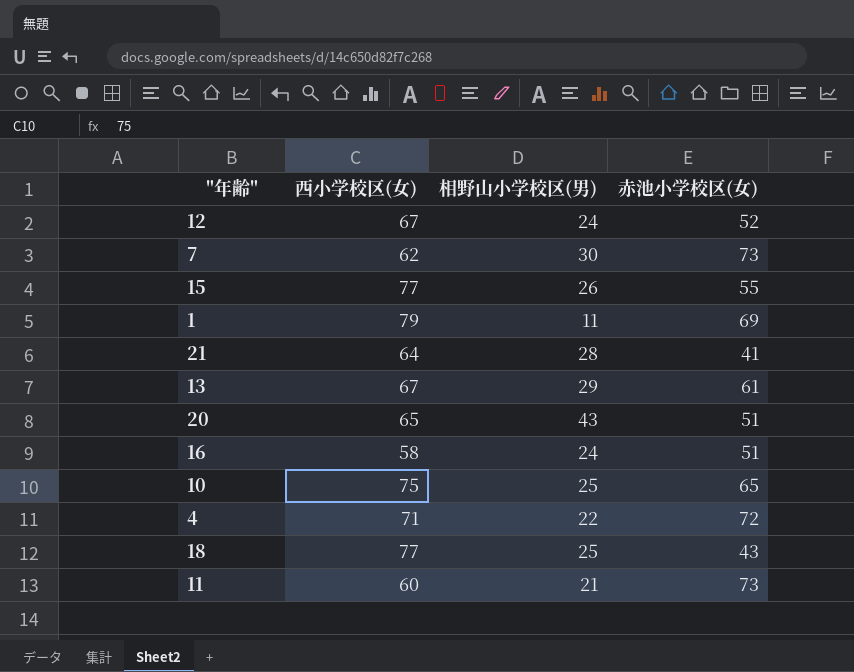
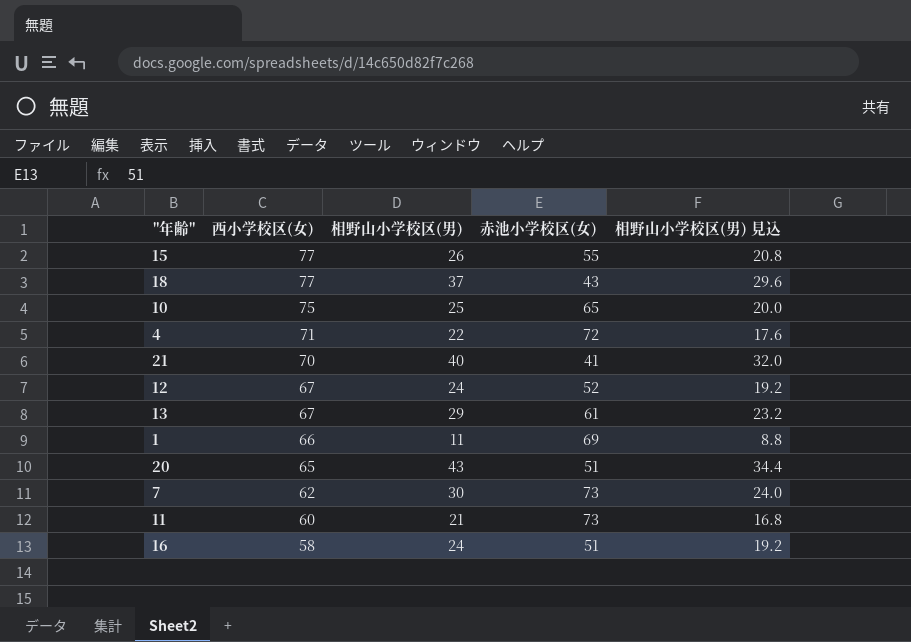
row order: none -> 西小学校区(女) descending
column 相野山小学校区(男) 見込 | formula: none -> [相野山小学校区(男)] * 0.8
18 | 相野山小学校区(男): 25 -> 37
21 | 西小学校区(女): 64 -> 70
21 | 相野山小学校区(男): 28 -> 40
1 | 西小学校区(女): 79 -> 66

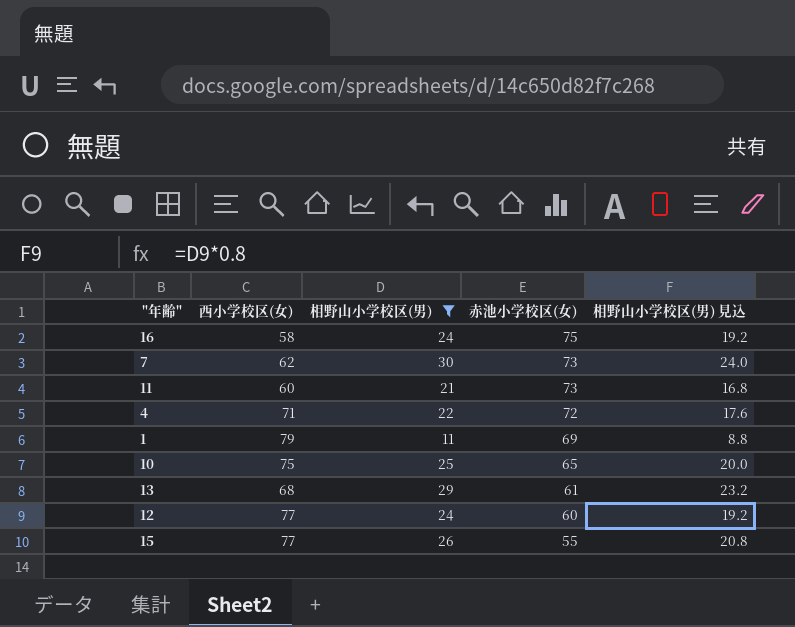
filter: none -> 相野山小学校区(男) <= 30
row order: 西小学校区(女) descending -> 赤池小学校区(女) descending
16 | 赤池小学校区(女): 51 -> 75
1 | 西小学校区(女): 66 -> 79
13 | 西小学校区(女): 67 -> 68
12 | 西小学校区(女): 67 -> 77
12 | 赤池小学校区(女): 52 -> 60

